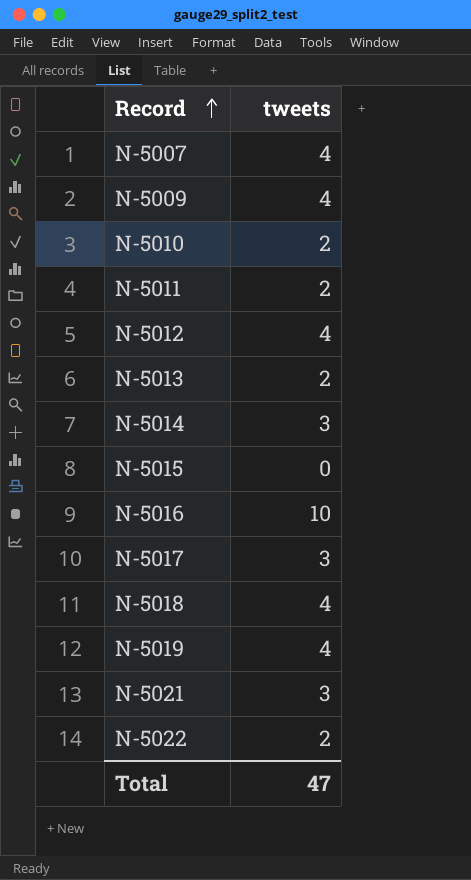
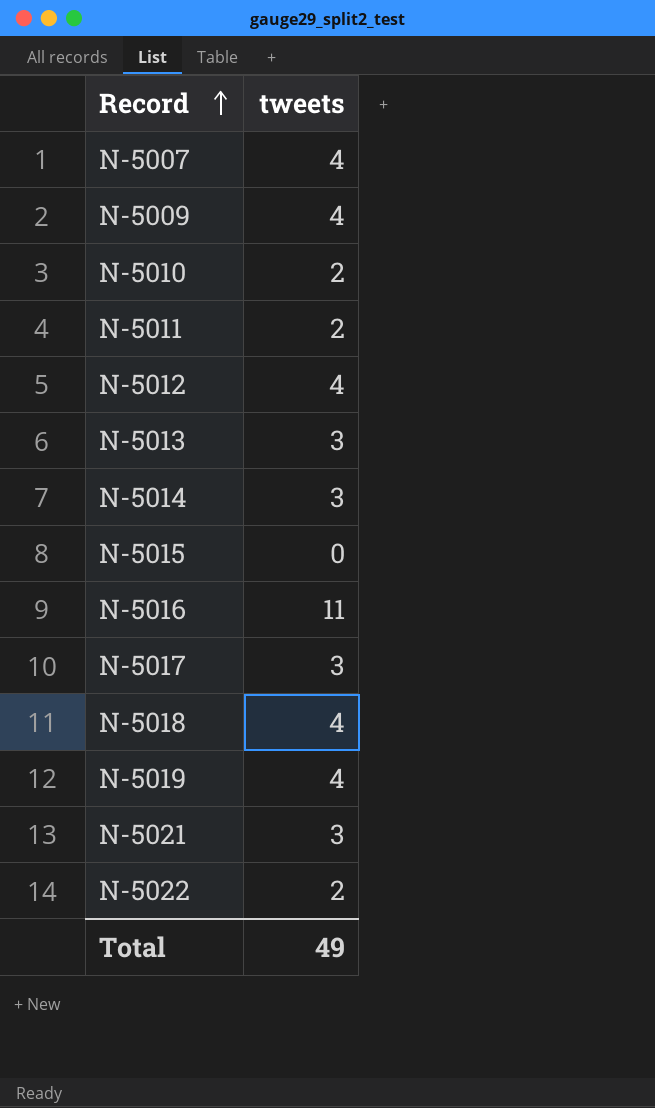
N-5013 | tweets: 2 -> 3
N-5016 | tweets: 10 -> 11
Total | tweets: 47 -> 49

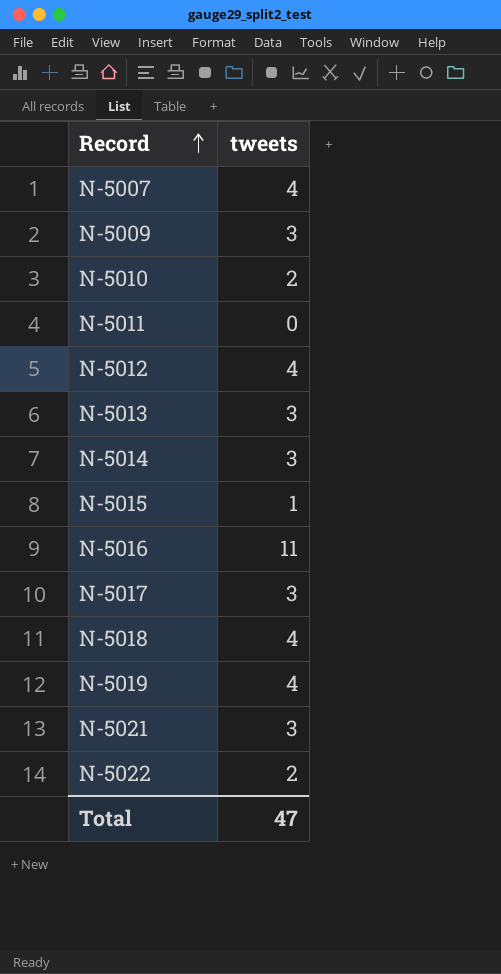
N-5009 | tweets: 4 -> 3
N-5011 | tweets: 2 -> 0
N-5015 | tweets: 0 -> 1
Total | tweets: 49 -> 47

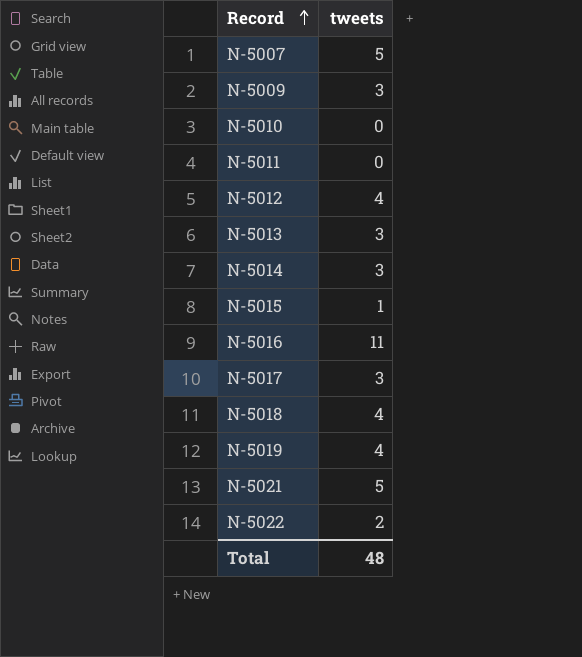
N-5007 | tweets: 4 -> 5
N-5010 | tweets: 2 -> 0
N-5021 | tweets: 3 -> 5
Total | tweets: 47 -> 48

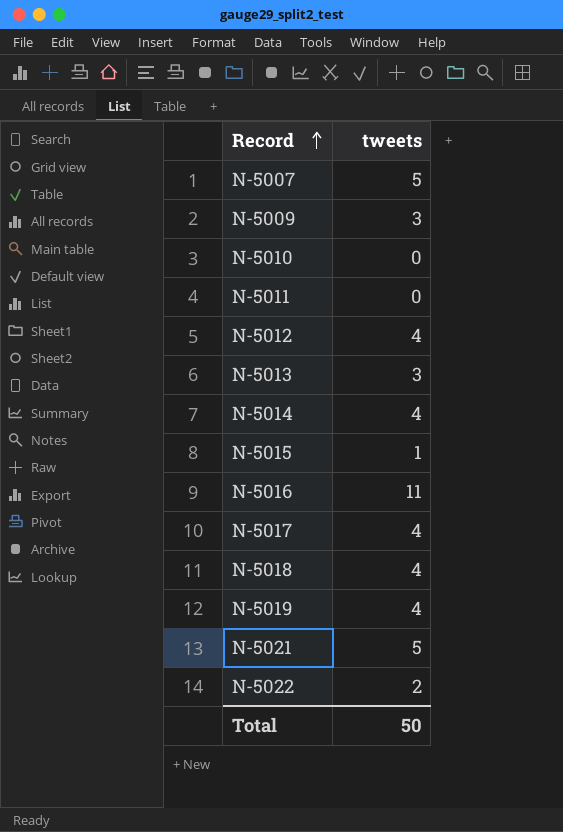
N-5014 | tweets: 3 -> 4
N-5017 | tweets: 3 -> 4
Total | tweets: 48 -> 50

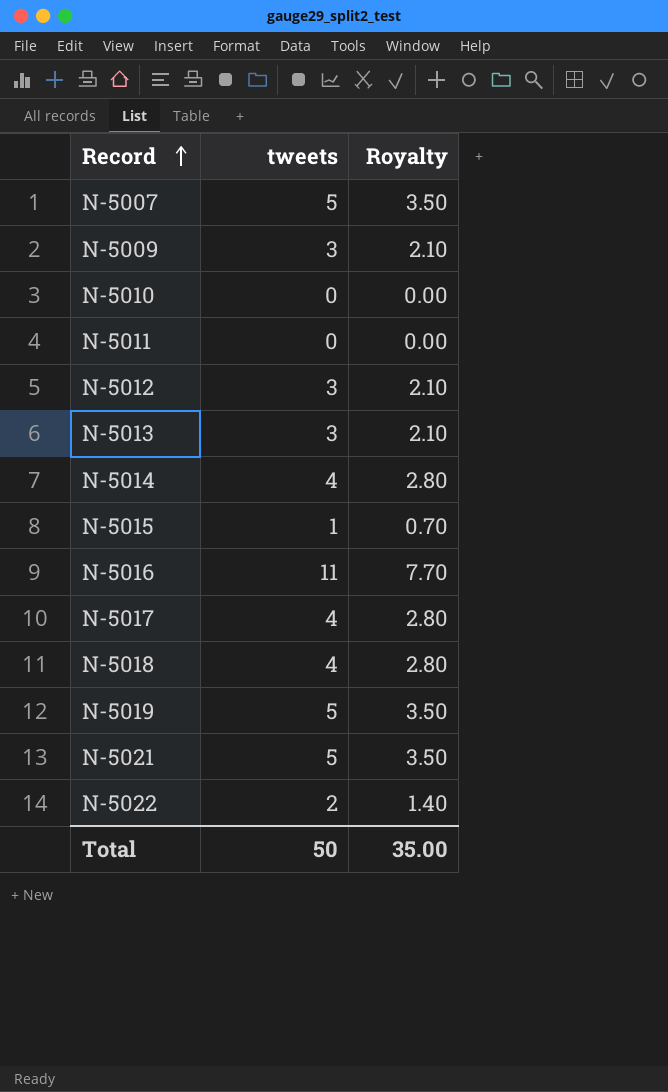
column Royalty | formula: none -> [tweets] * 0.7
N-5012 | tweets: 4 -> 3
N-5019 | tweets: 4 -> 5

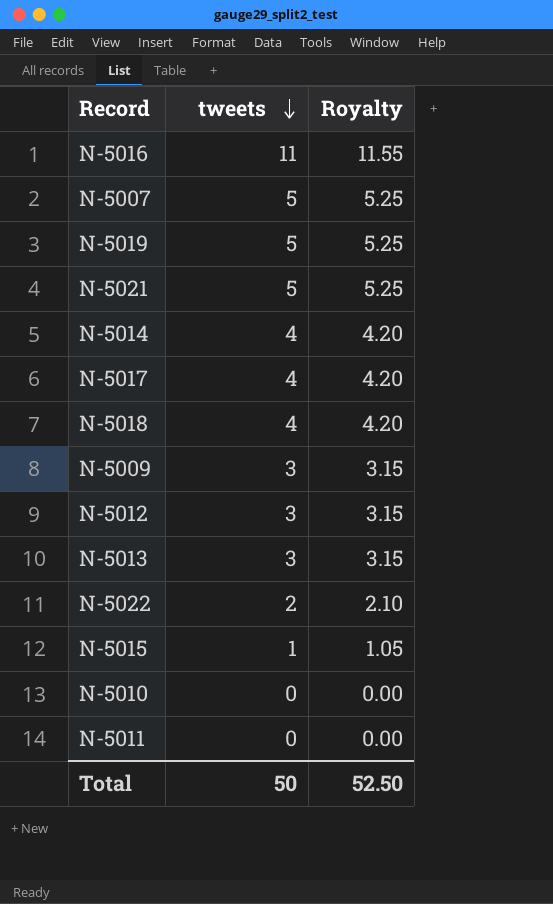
row order: Record ascending -> tweets descending
column Royalty | formula: [tweets] * 0.7 -> [tweets] * 1.05
Total | Royalty: 35.00 -> 52.50

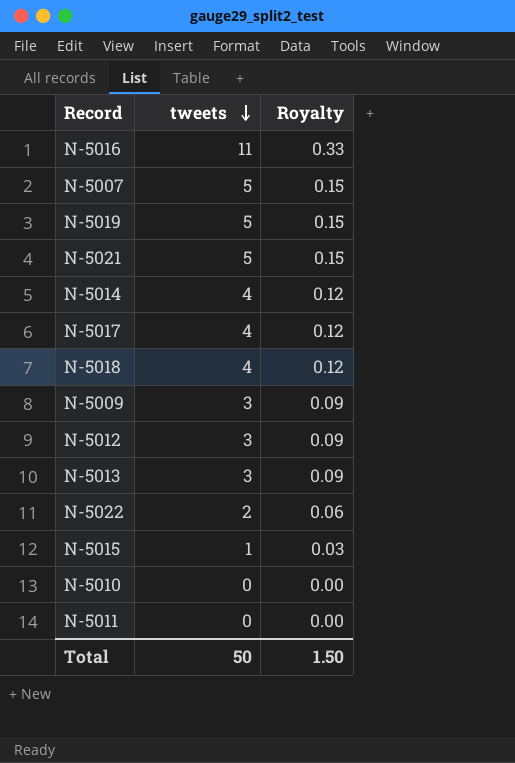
column Royalty | formula: [tweets] * 1.05 -> [tweets] * 0.03
Total | Royalty: 52.50 -> 1.50

